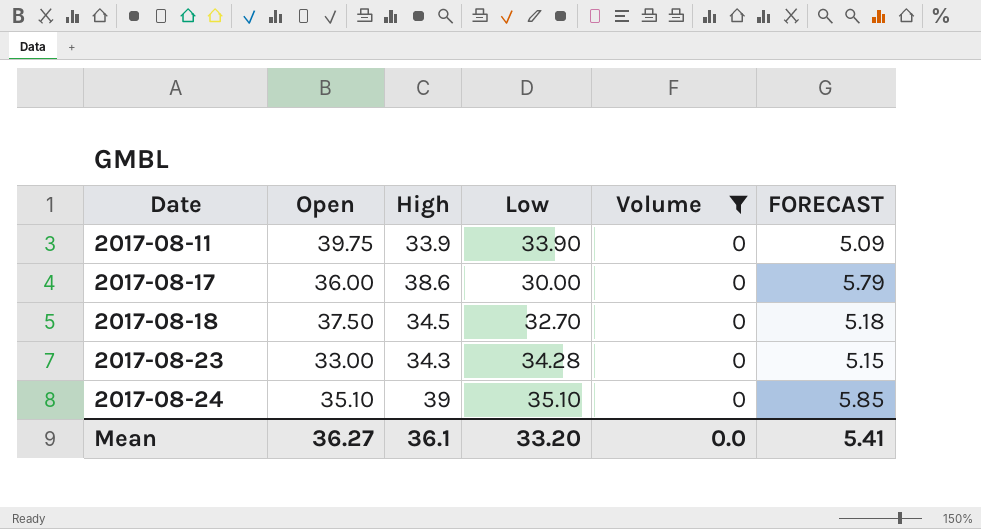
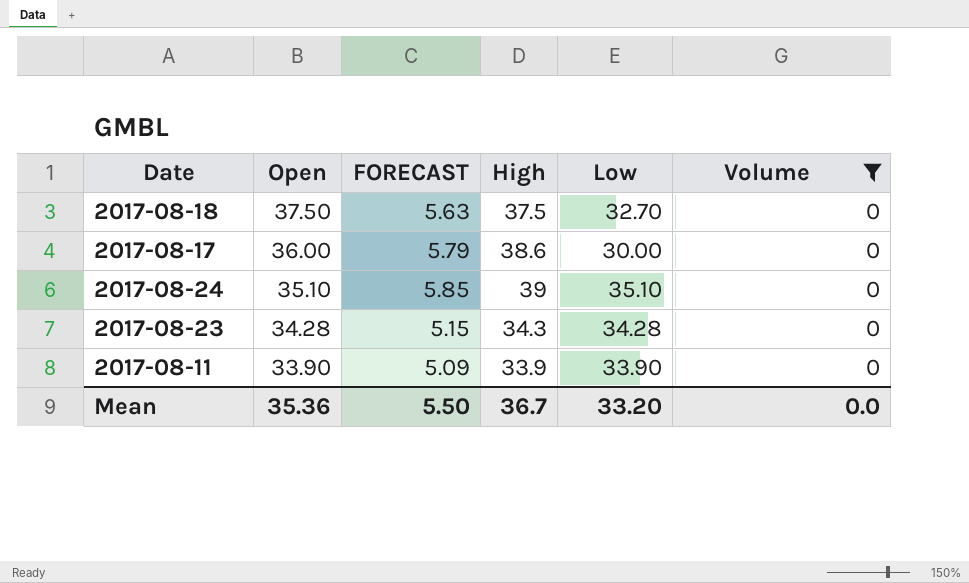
row order: Date ascending -> Open descending
column FORECAST | position: 6 -> 3
2017-08-18 | FORECAST: 5.18 -> 5.63
2017-08-18 | High: 34.5 -> 37.5
2017-08-23 | Open: 33.00 -> 34.28
2017-08-11 | Open: 39.75 -> 33.90
Mean | Open: 36.27 -> 35.36
Mean | FORECAST: 5.41 -> 5.50
Mean | High: 36.1 -> 36.7

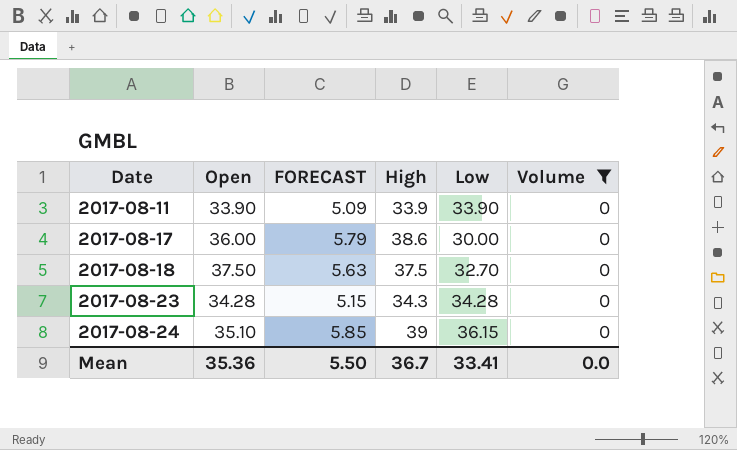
row order: Open descending -> Date ascending
2017-08-24 | Low: 35.10 -> 36.15
Mean | Low: 33.20 -> 33.41

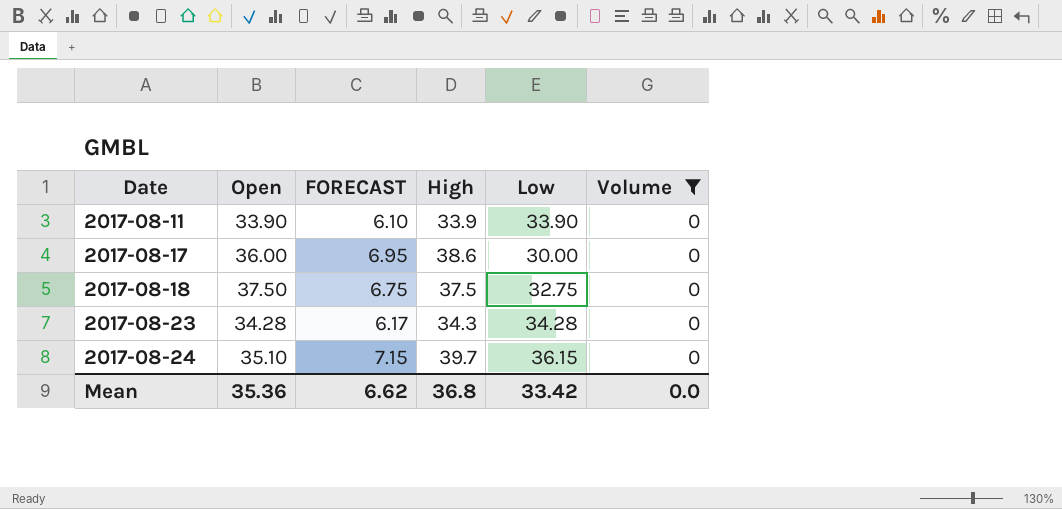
column FORECAST | formula: [High] * 0.15 -> [High] * 0.18
2017-08-18 | Low: 32.70 -> 32.75
2017-08-24 | High: 39 -> 39.7
Mean | FORECAST: 5.50 -> 6.62
Mean | High: 36.7 -> 36.8
Mean | Low: 33.41 -> 33.42

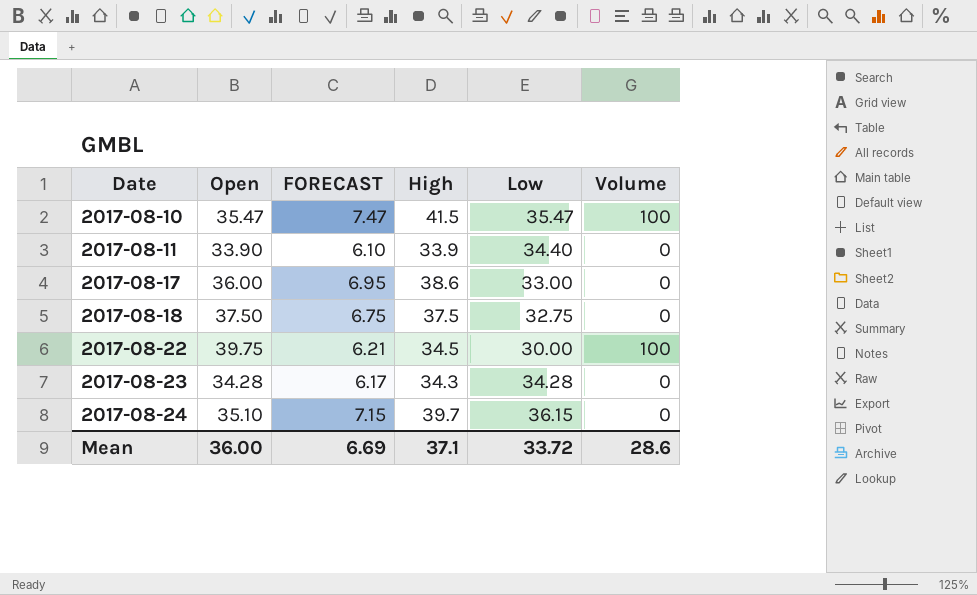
filter: Volume = 0 -> none
2017-08-11 | Low: 33.90 -> 34.40
2017-08-17 | Low: 30.00 -> 33.00
Mean | Open: 35.36 -> 36.00
Mean | FORECAST: 6.62 -> 6.69
Mean | High: 36.8 -> 37.1
Mean | Low: 33.42 -> 33.72
Mean | Volume: 0.0 -> 28.6

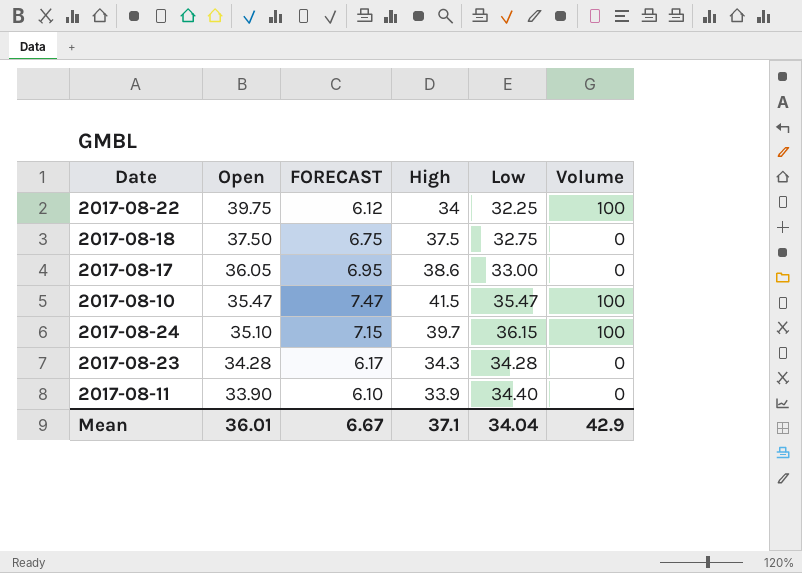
row order: Date ascending -> Open descending
2017-08-22 | FORECAST: 6.21 -> 6.12
2017-08-22 | High: 34.5 -> 34
2017-08-22 | Low: 30.00 -> 32.25
2017-08-17 | Open: 36.00 -> 36.05
2017-08-24 | Volume: 0 -> 100
Mean | Open: 36.00 -> 36.01
Mean | FORECAST: 6.69 -> 6.67
Mean | Low: 33.72 -> 34.04
Mean | Volume: 28.6 -> 42.9

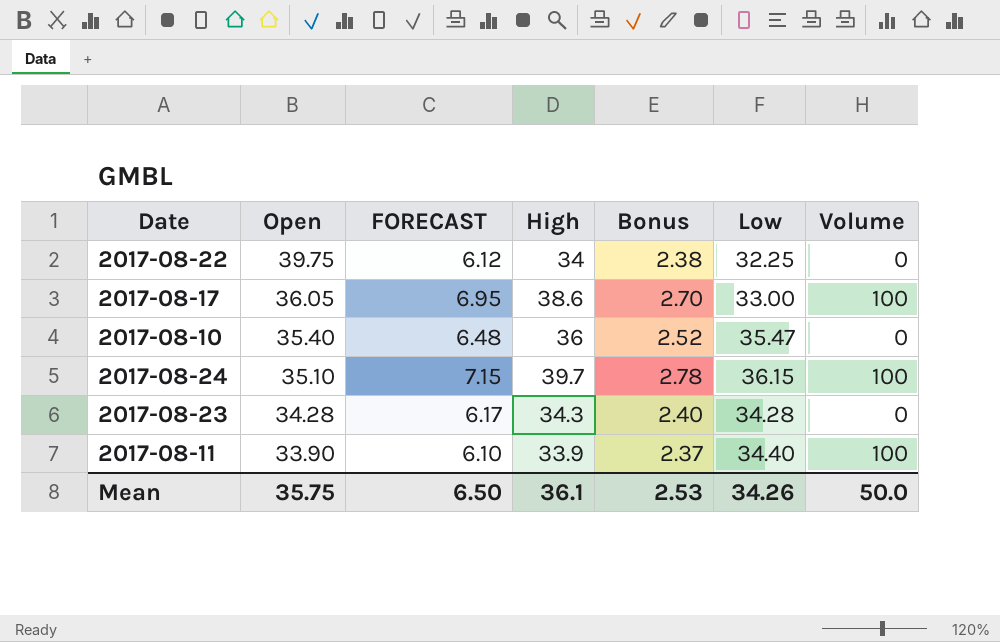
column Bonus | formula: none -> [High] * 0.07
row 2017-08-18: 37.50 | 6.75 | 37.5 | 32.75 | 0 -> none
2017-08-22 | Volume: 100 -> 0
2017-08-17 | Volume: 0 -> 100
2017-08-10 | Open: 35.47 -> 35.40
2017-08-10 | FORECAST: 7.47 -> 6.48
2017-08-10 | High: 41.5 -> 36
2017-08-10 | Volume: 100 -> 0
2017-08-11 | Volume: 0 -> 100
Mean | Open: 36.01 -> 35.75
Mean | FORECAST: 6.67 -> 6.50
Mean | High: 37.1 -> 36.1
Mean | Low: 34.04 -> 34.26
Mean | Volume: 42.9 -> 50.0

